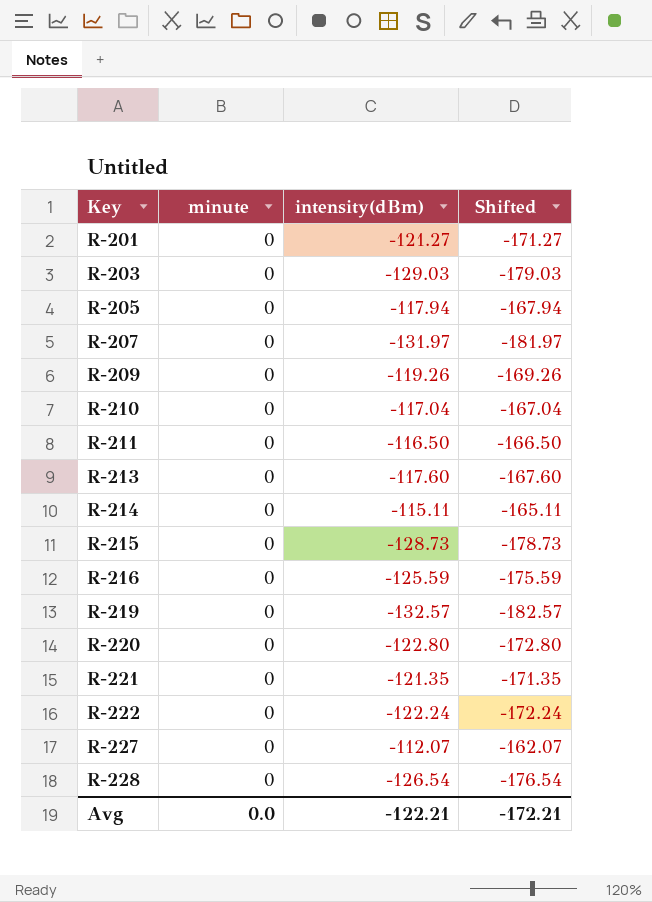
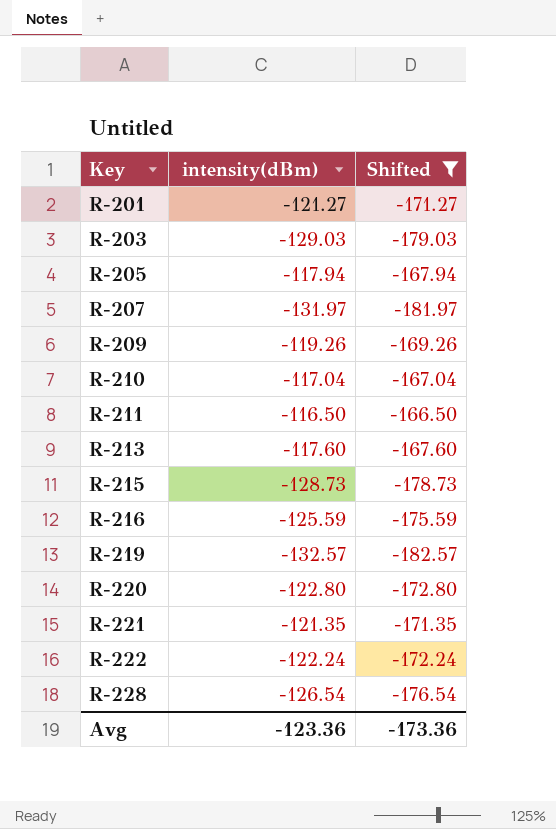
filter: none -> Shifted <= -166.50
column minute | position: 2 -> none
Avg | intensity(dBm): -122.21 -> -123.36
Avg | Shifted: -172.21 -> -173.36

